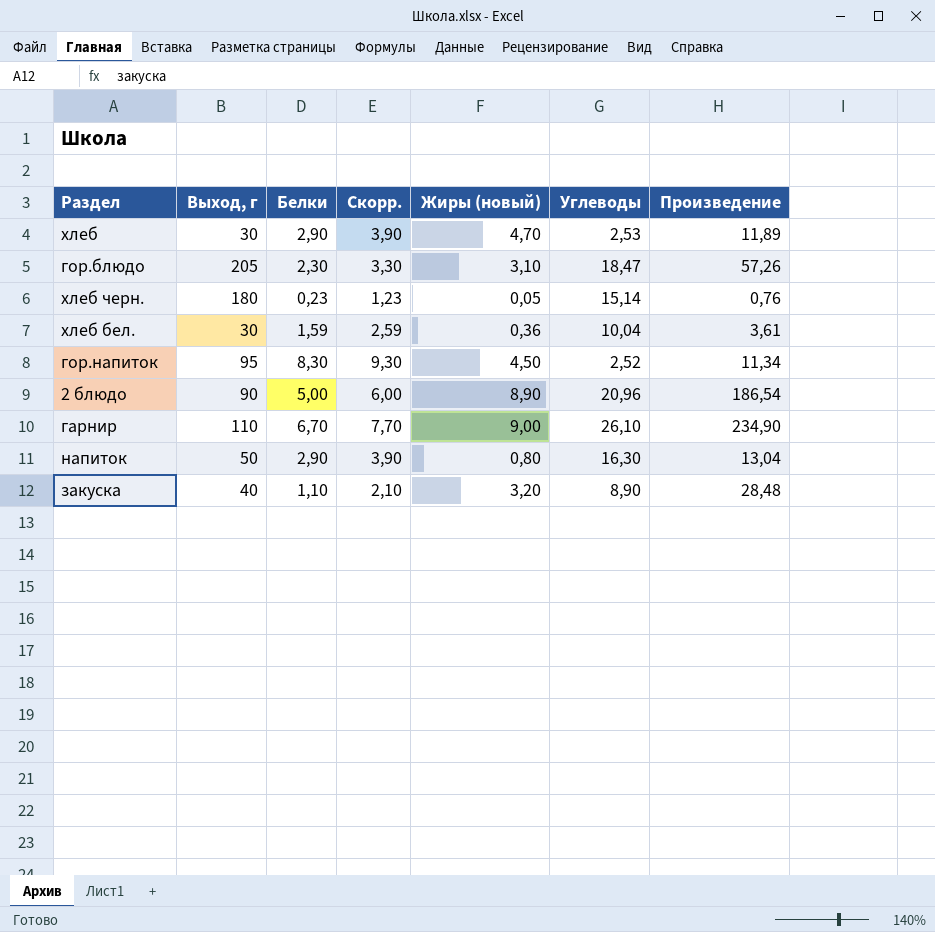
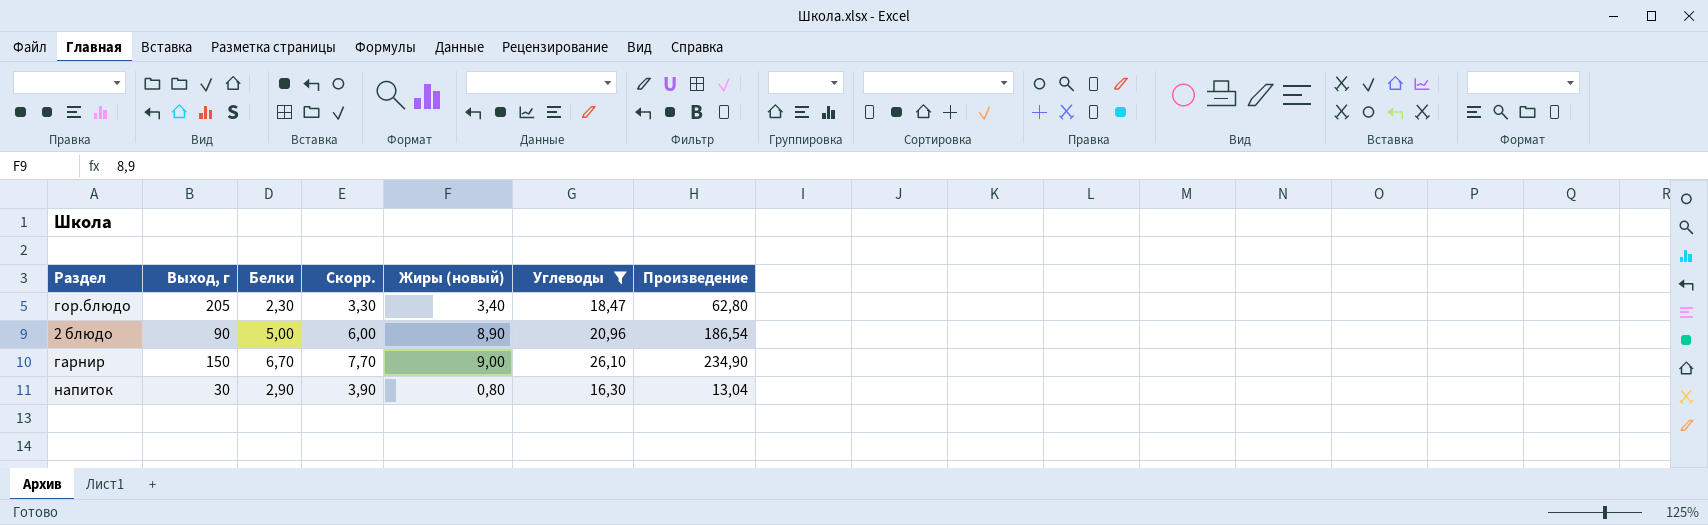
filter: none -> Углеводы >= 16,30
гор.блюдо | Жиры (новый): 3,10 -> 3,40
гор.блюдо | Произведение: 57,26 -> 62,80
гарнир | Выход, г: 110 -> 150
напиток | Выход, г: 50 -> 30

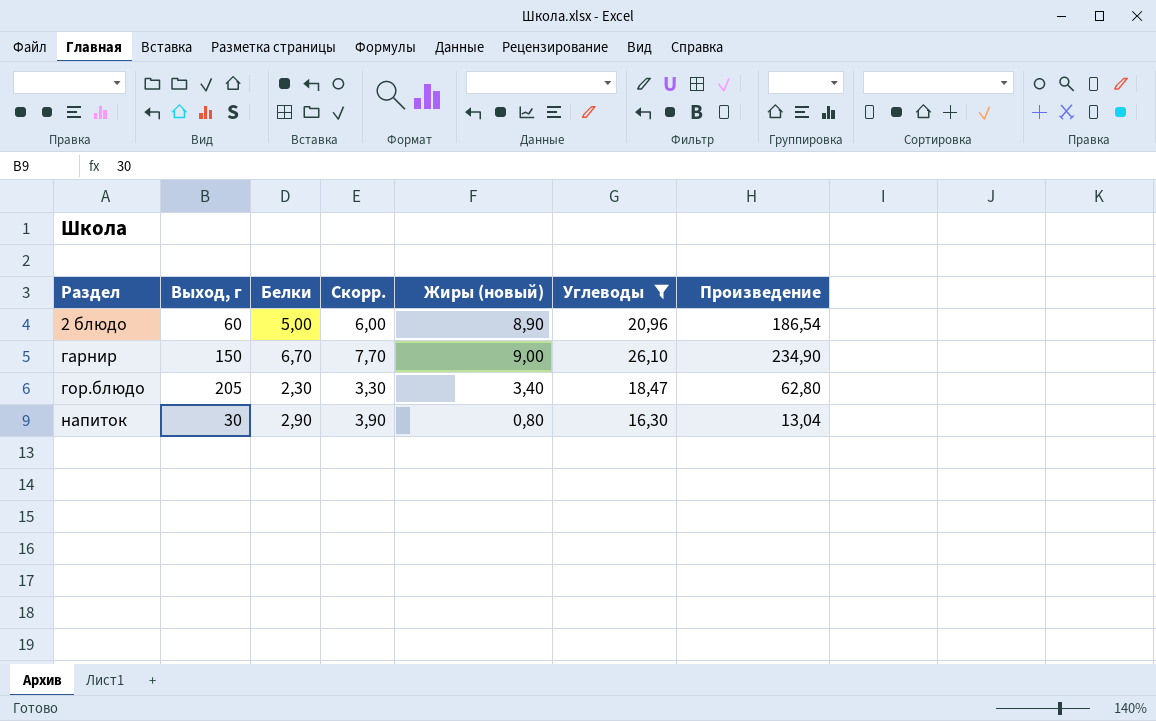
row order: none -> Раздел ascending
2 блюдо | Выход, г: 90 -> 60

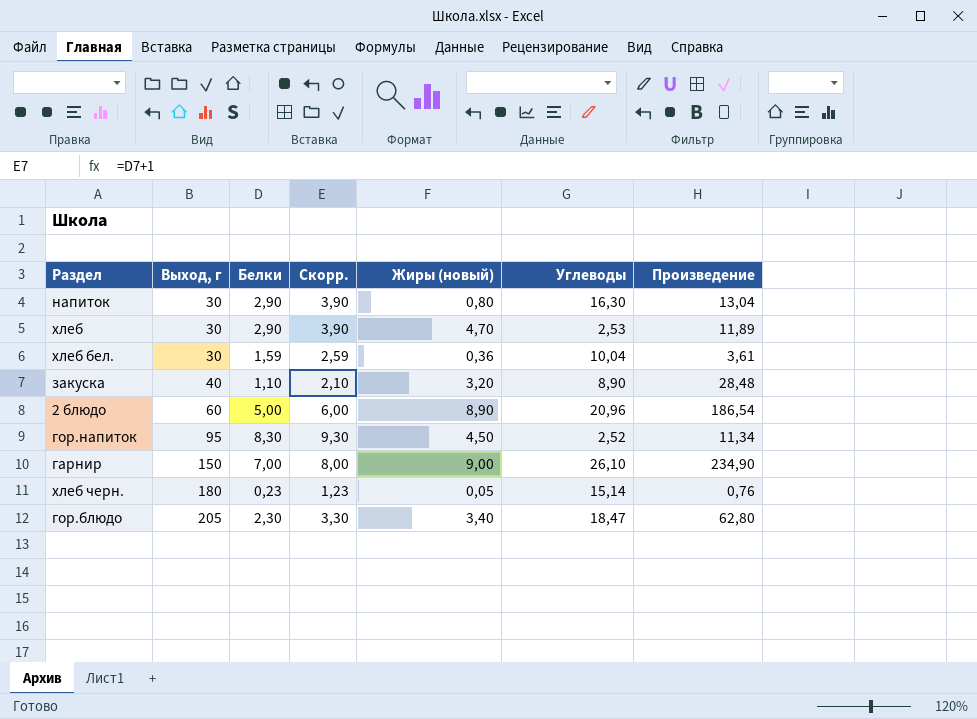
filter: Углеводы >= 16,30 -> none
row order: Раздел ascending -> Выход, г ascending
гарнир | Белки: 6,70 -> 7,00
гарнир | Скорр.: 7,70 -> 8,00

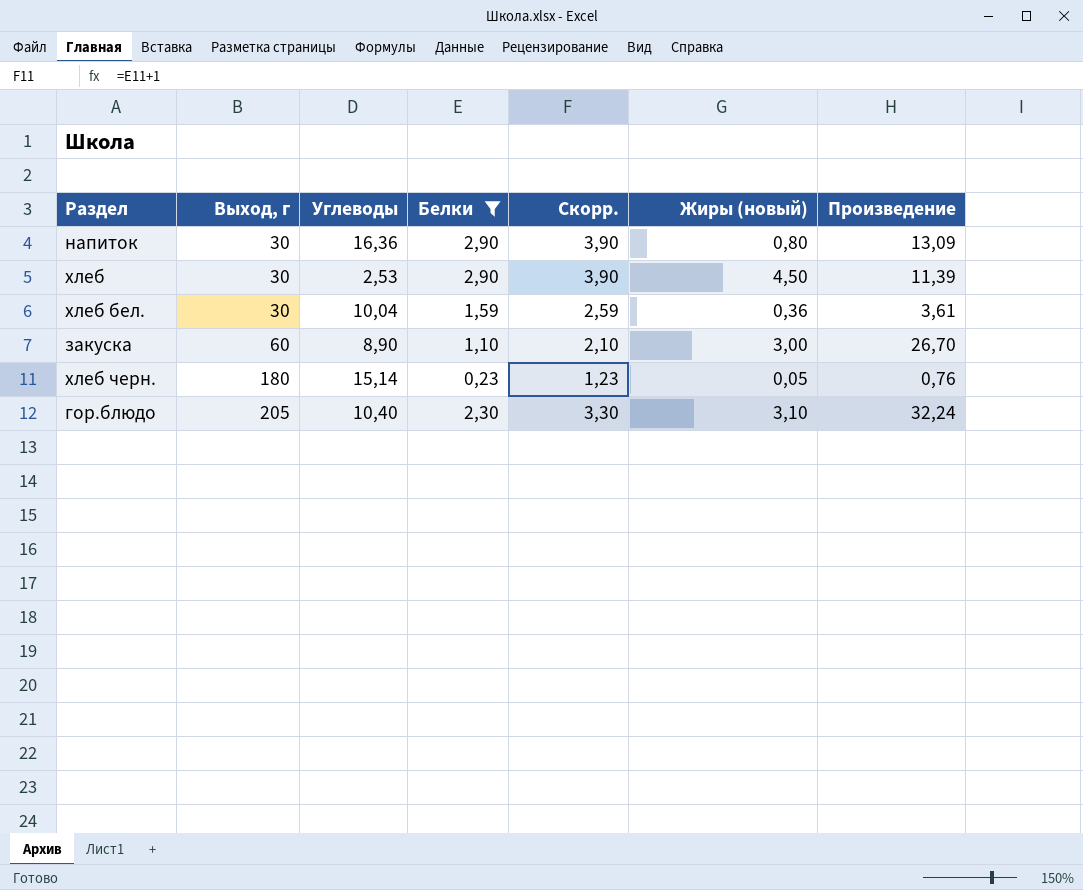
filter: none -> Белки <= 2,90
column Углеводы | position: 6 -> 3
напиток | Углеводы: 16,30 -> 16,36
напиток | Произведение: 13,04 -> 13,09
хлеб | Жиры (новый): 4,70 -> 4,50
хлеб | Произведение: 11,89 -> 11,39
закуска | Выход, г: 40 -> 60
закуска | Жиры (новый): 3,20 -> 3,00
закуска | Произведение: 28,48 -> 26,70
гор.блюдо | Углеводы: 18,47 -> 10,40
гор.блюдо | Жиры (новый): 3,40 -> 3,10
гор.блюдо | Произведение: 62,80 -> 32,24

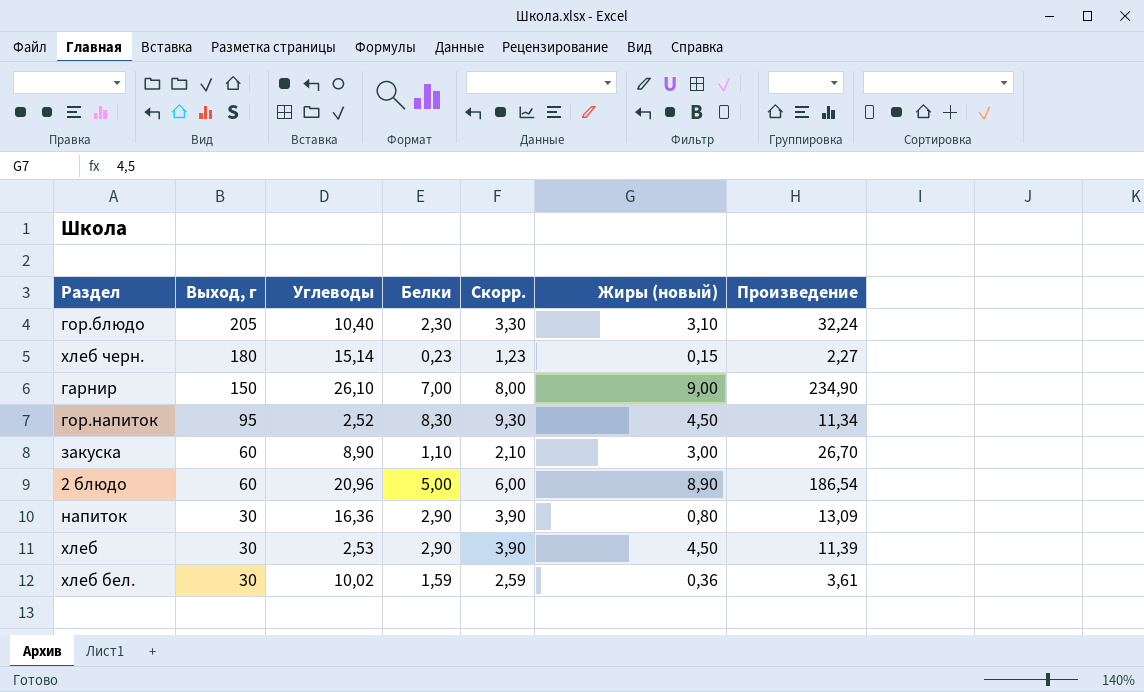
filter: Белки <= 2,90 -> none
row order: Выход, г ascending -> Выход, г descending
хлеб черн. | Жиры (новый): 0,05 -> 0,15
хлеб черн. | Произведение: 0,76 -> 2,27
хлеб бел. | Углеводы: 10,04 -> 10,02

